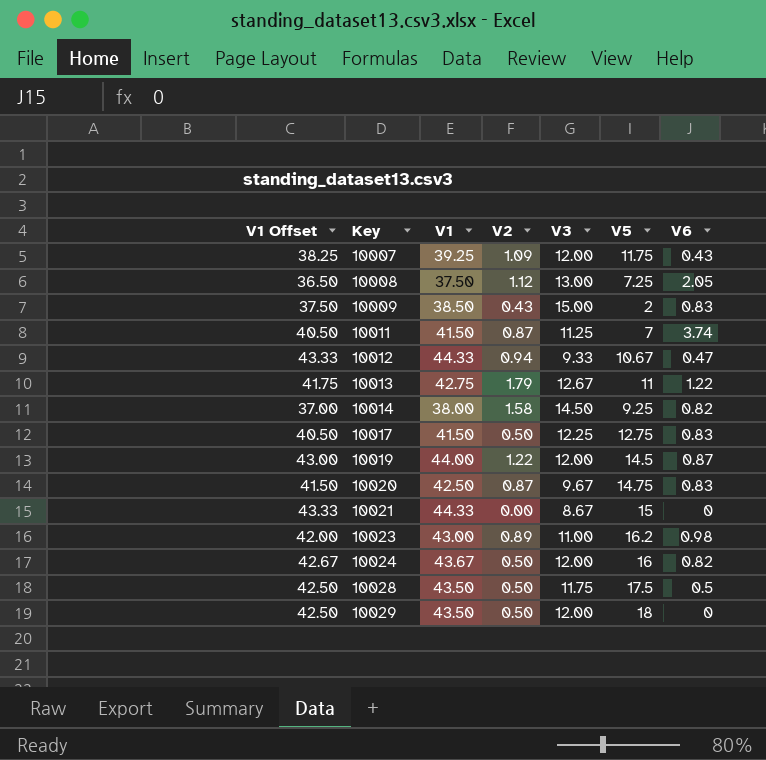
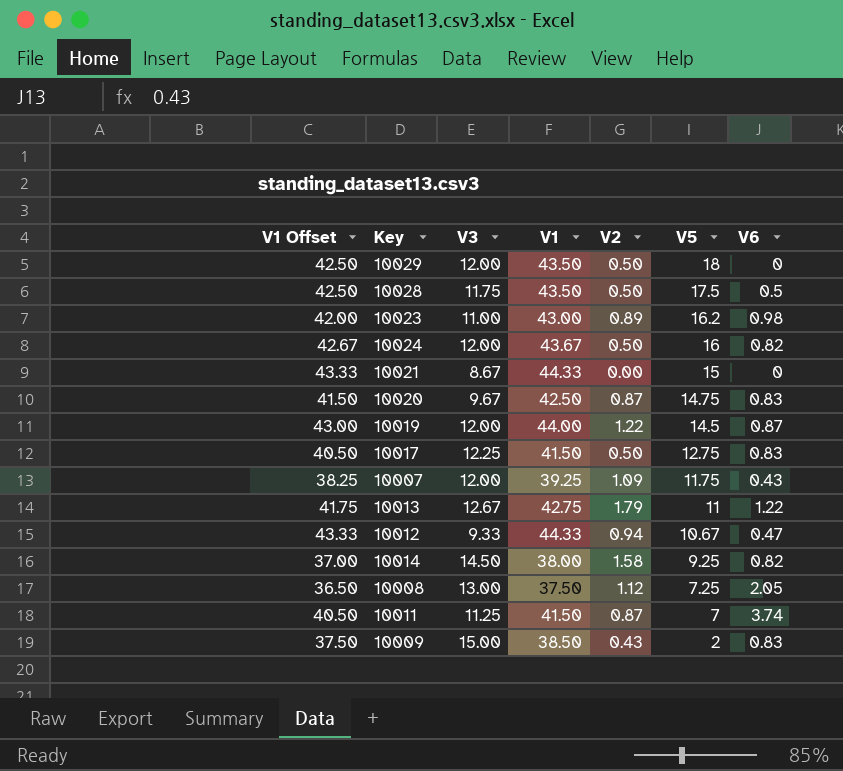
row order: Key ascending -> V5 descending
column V3 | position: 5 -> 3

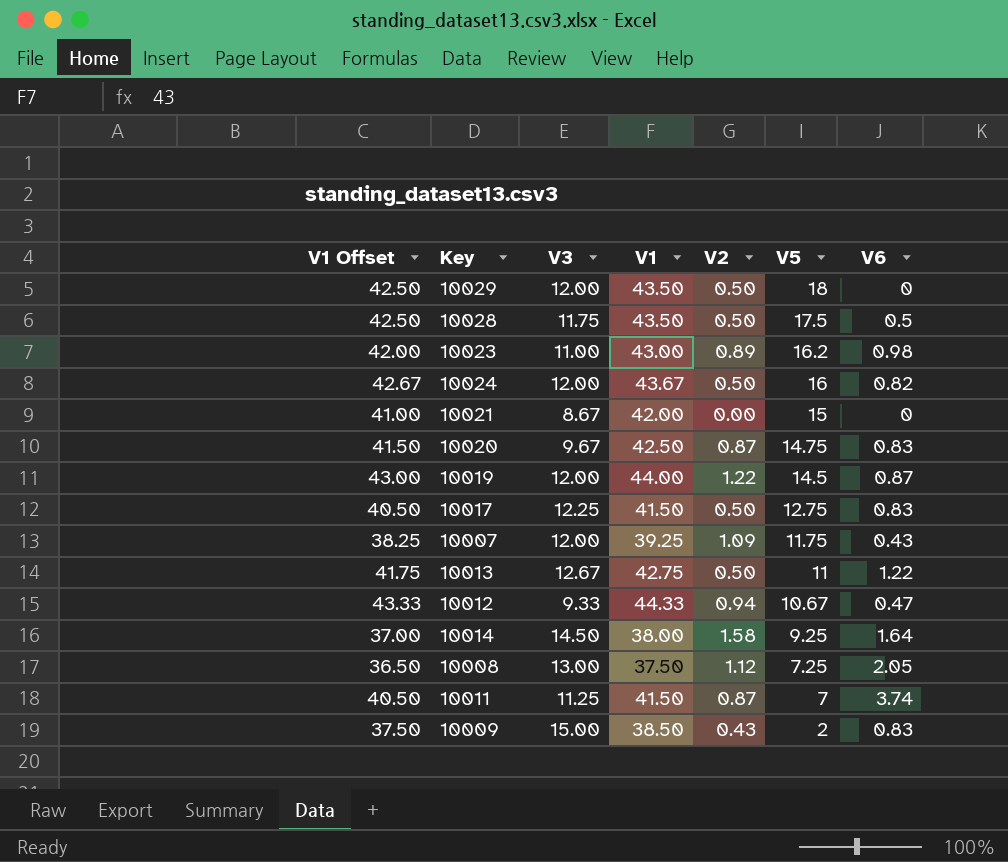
10021 | V1 Offset: 43.33 -> 41.00
10021 | V1: 44.33 -> 42.00
10013 | V2: 1.79 -> 0.50
10014 | V6: 0.82 -> 1.64

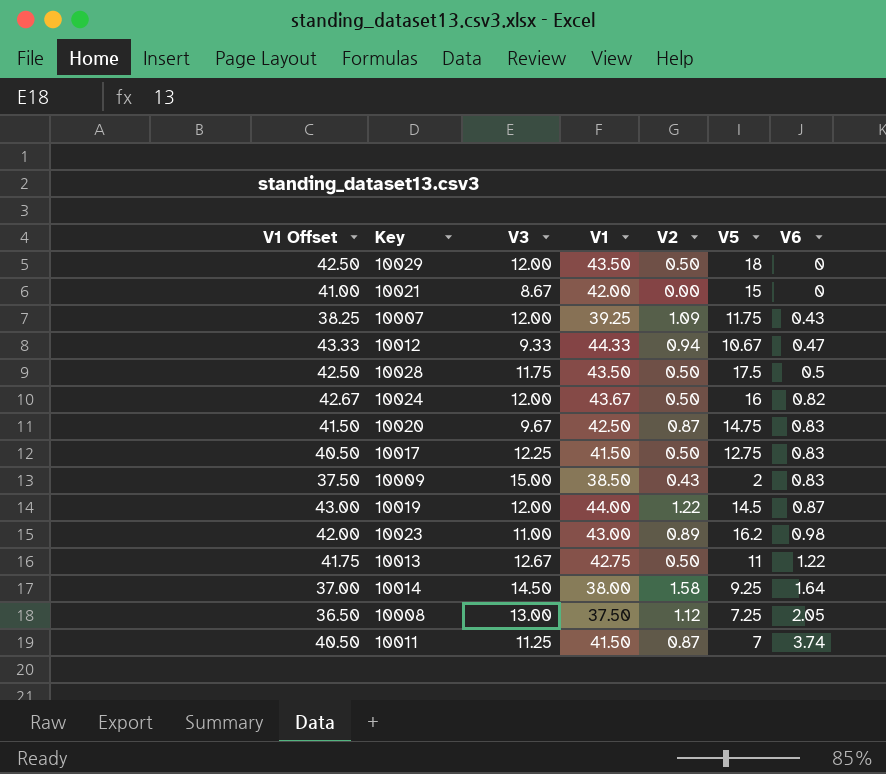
row order: V5 descending -> V6 ascending

